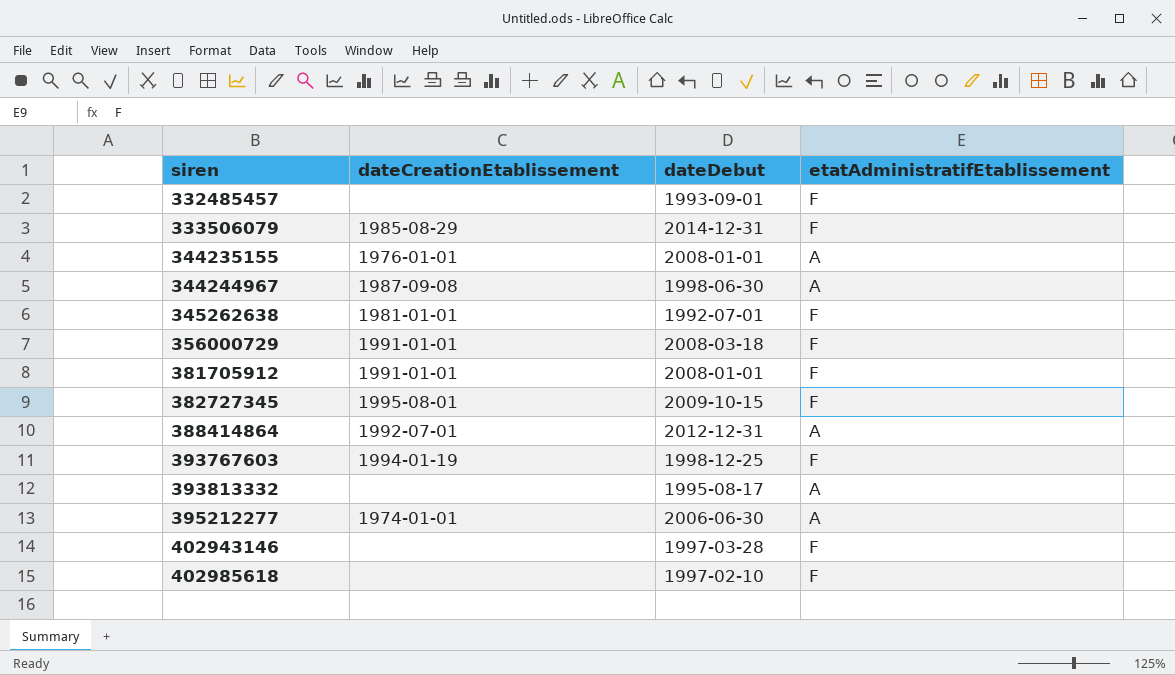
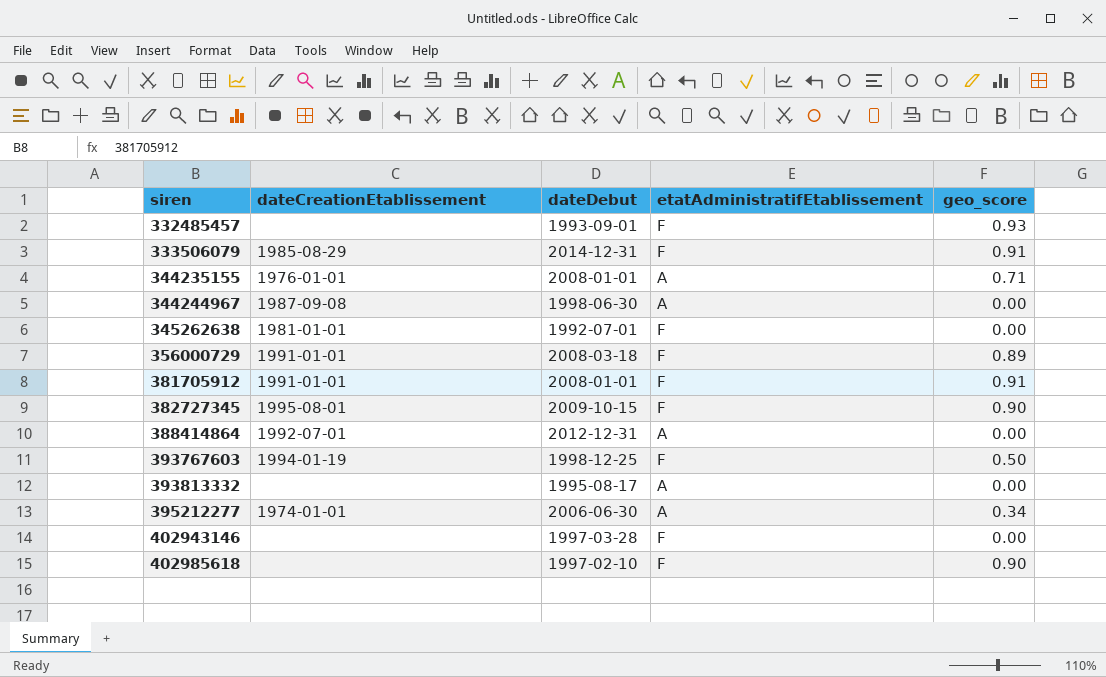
column geo_score | position: none -> 5

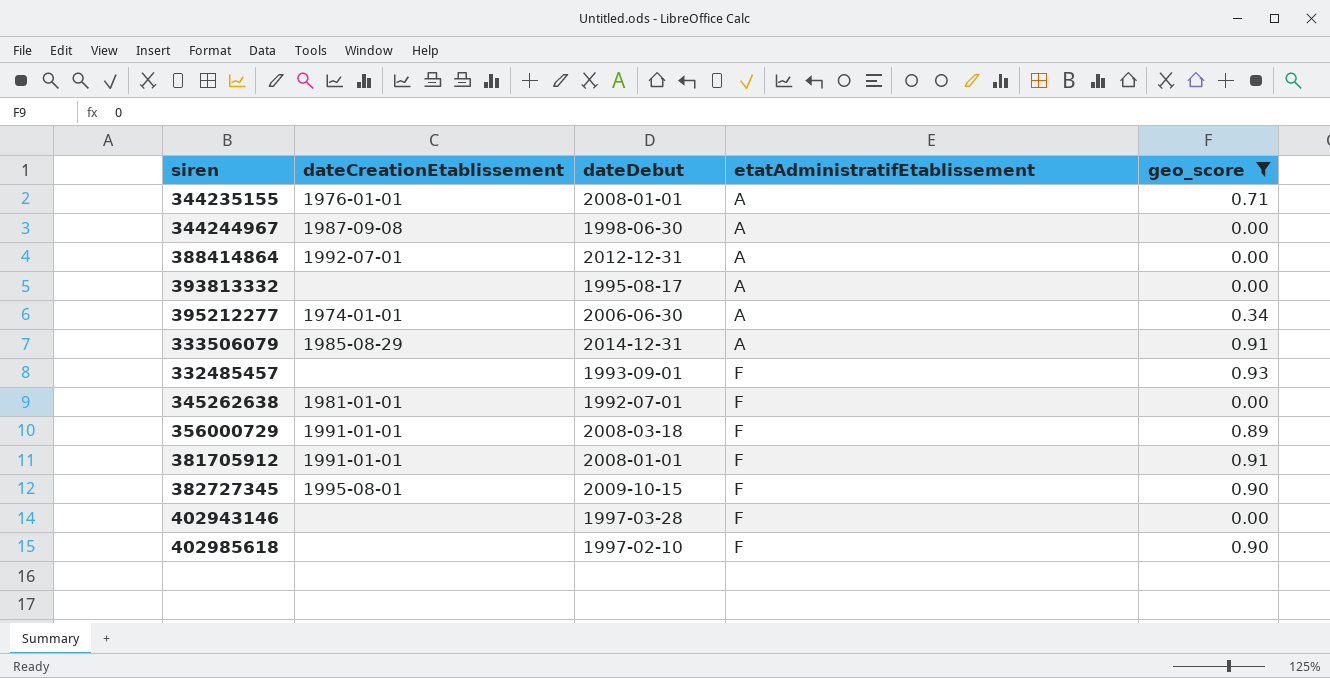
filter: none -> geo_score != 0.50
row order: siren ascending -> etatAdministratifEtablissement ascending
333506079 | etatAdministratifEtablissement: F -> A

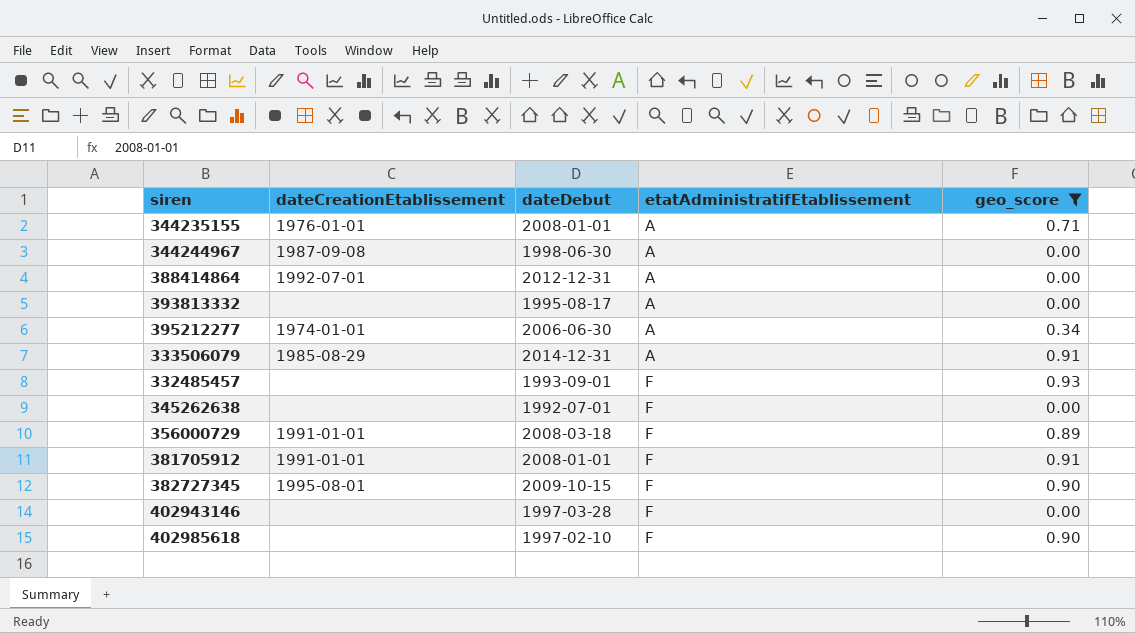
345262638 | dateCreationEtablissement: 1981-01-01 -> none

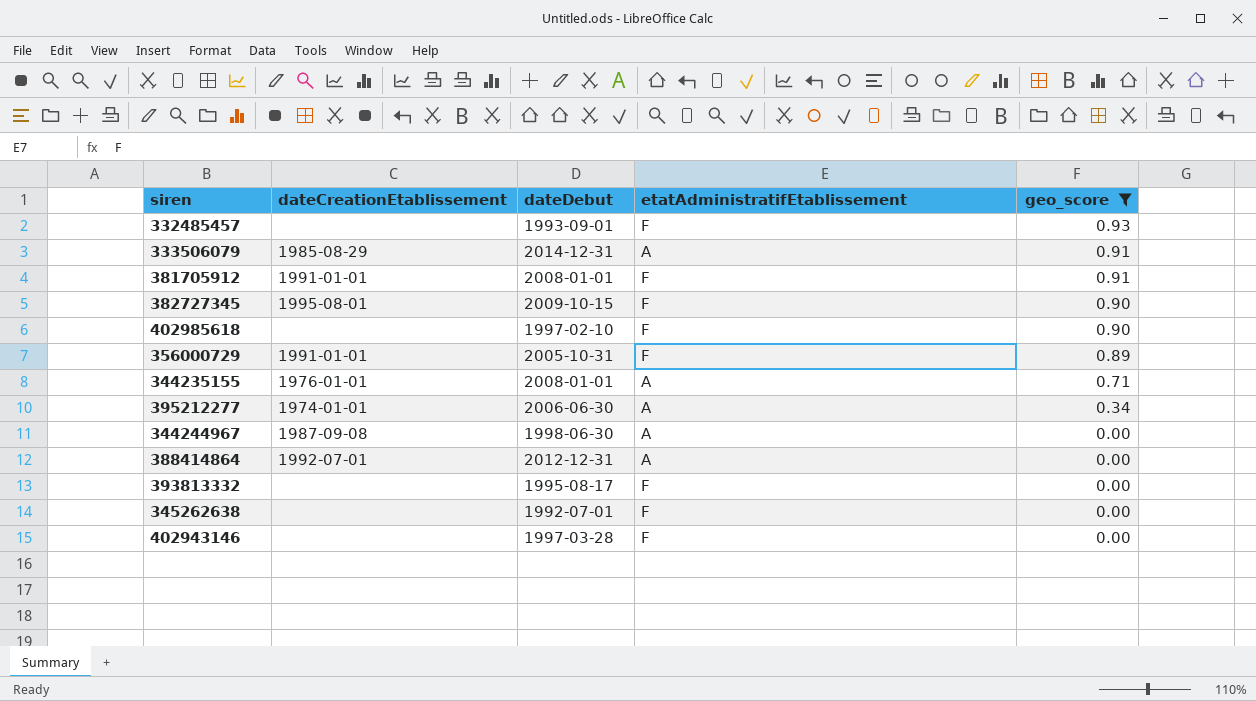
row order: etatAdministratifEtablissement ascending -> geo_score descending
356000729 | dateDebut: 2008-03-18 -> 2005-10-31
393813332 | etatAdministratifEtablissement: A -> F

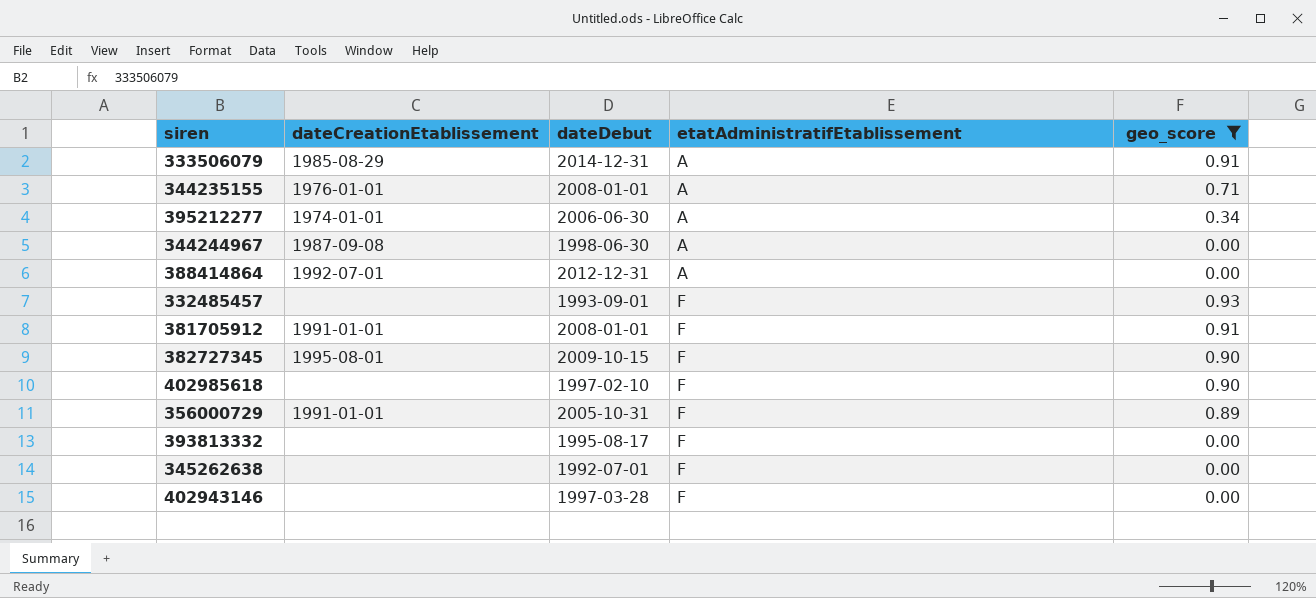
row order: geo_score descending -> etatAdministratifEtablissement ascending

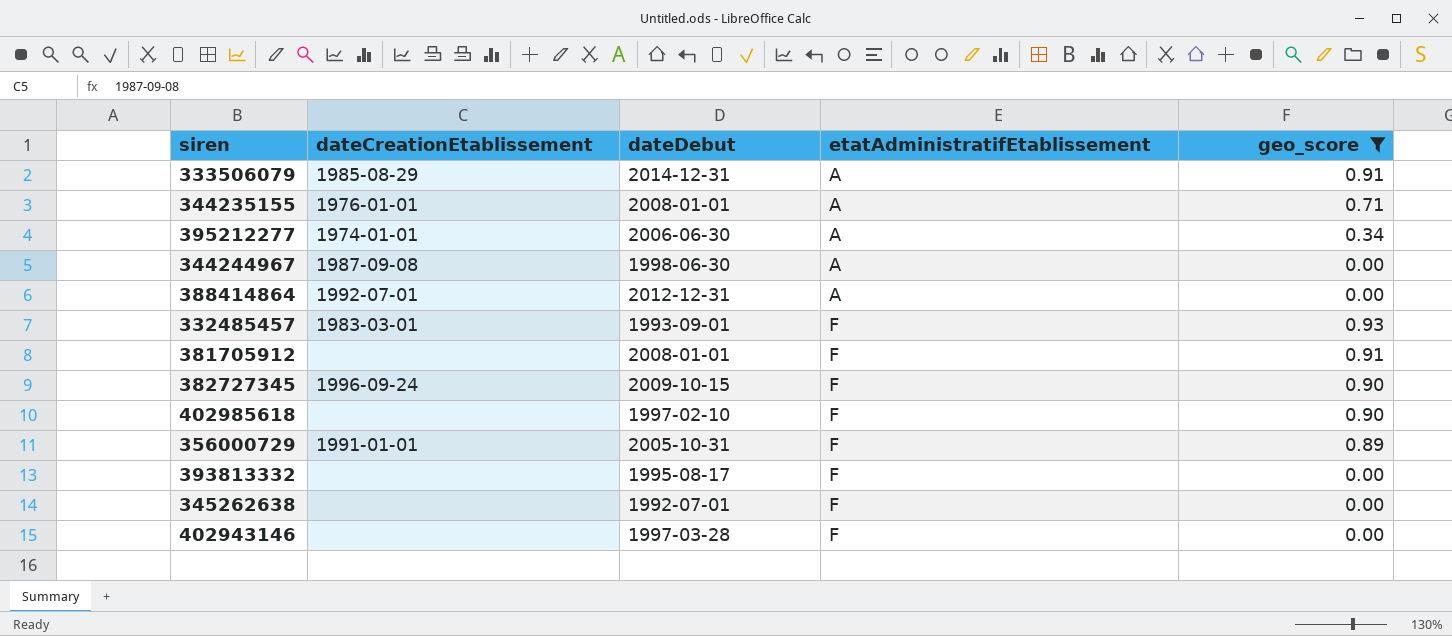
332485457 | dateCreationEtablissement: none -> 1983-03-01
381705912 | dateCreationEtablissement: 1991-01-01 -> none
382727345 | dateCreationEtablissement: 1995-08-01 -> 1996-09-24

